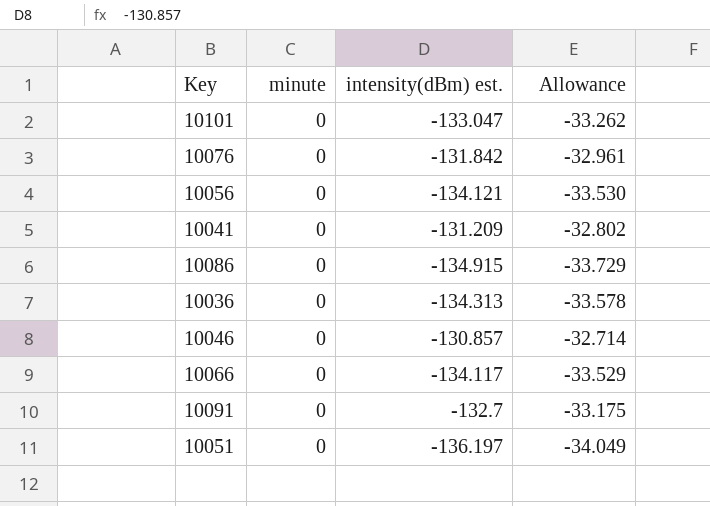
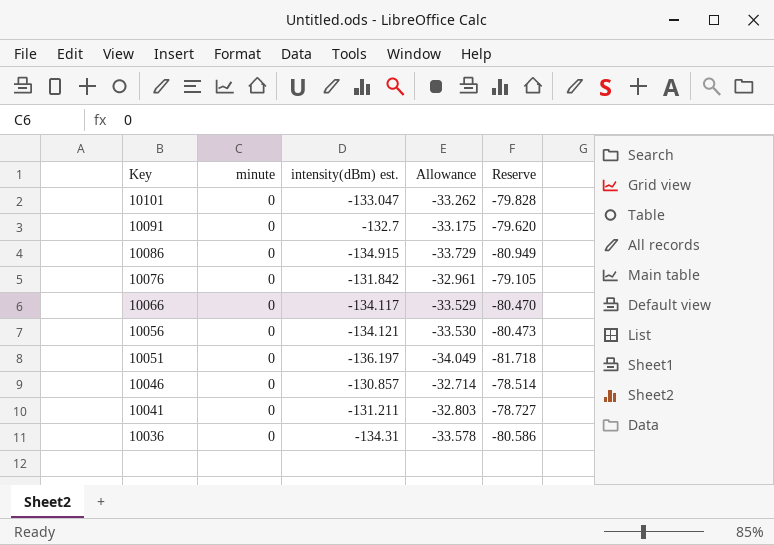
row order: none -> Key descending
column Reserve | formula: none -> [intensity(dBm) est.] * 0.6
10041 | intensity(dBm) est.: -131.209 -> -131.211
10041 | Allowance: -32.802 -> -32.803
10036 | intensity(dBm) est.: -134.313 -> -134.31

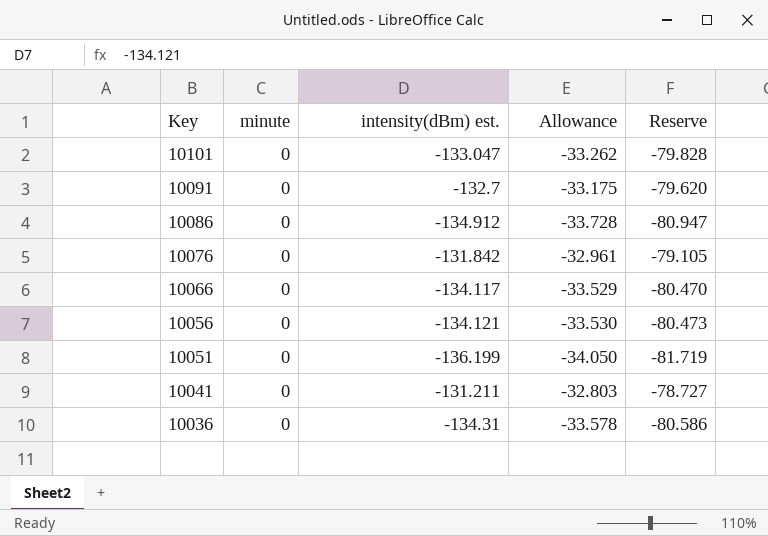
row 10046: 0 | -130.857 | -32.714 | -78.514 -> none
10086 | intensity(dBm) est.: -134.915 -> -134.912
10086 | Allowance: -33.729 -> -33.728
10086 | Reserve: -80.949 -> -80.947
10051 | intensity(dBm) est.: -136.197 -> -136.199
10051 | Allowance: -34.049 -> -34.050
10051 | Reserve: -81.718 -> -81.719

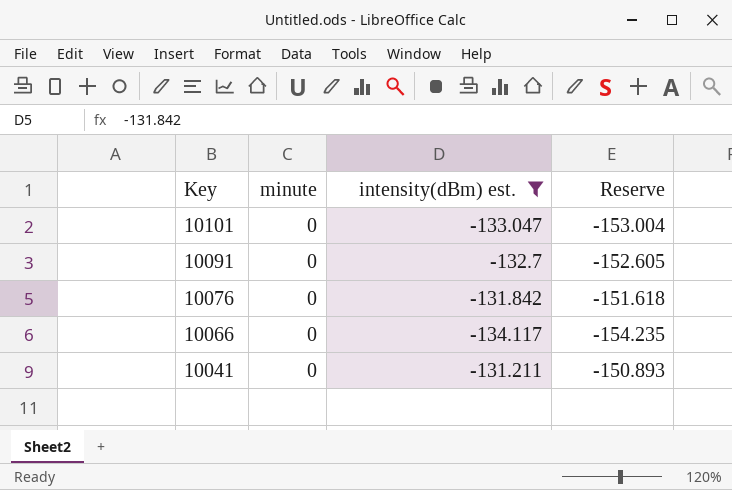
filter: none -> intensity(dBm) est. >= -134.117
column Allowance | formula: [intensity(dBm) est.] * 0.25 -> none
column Reserve | formula: [intensity(dBm) est.] * 0.6 -> [intensity(dBm) est.] * 1.15

